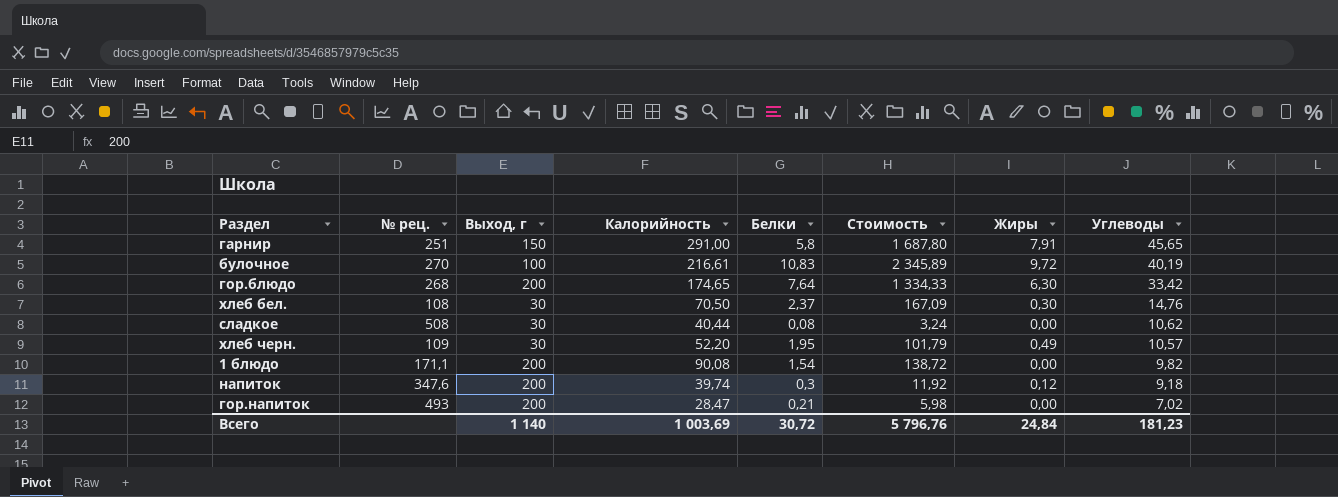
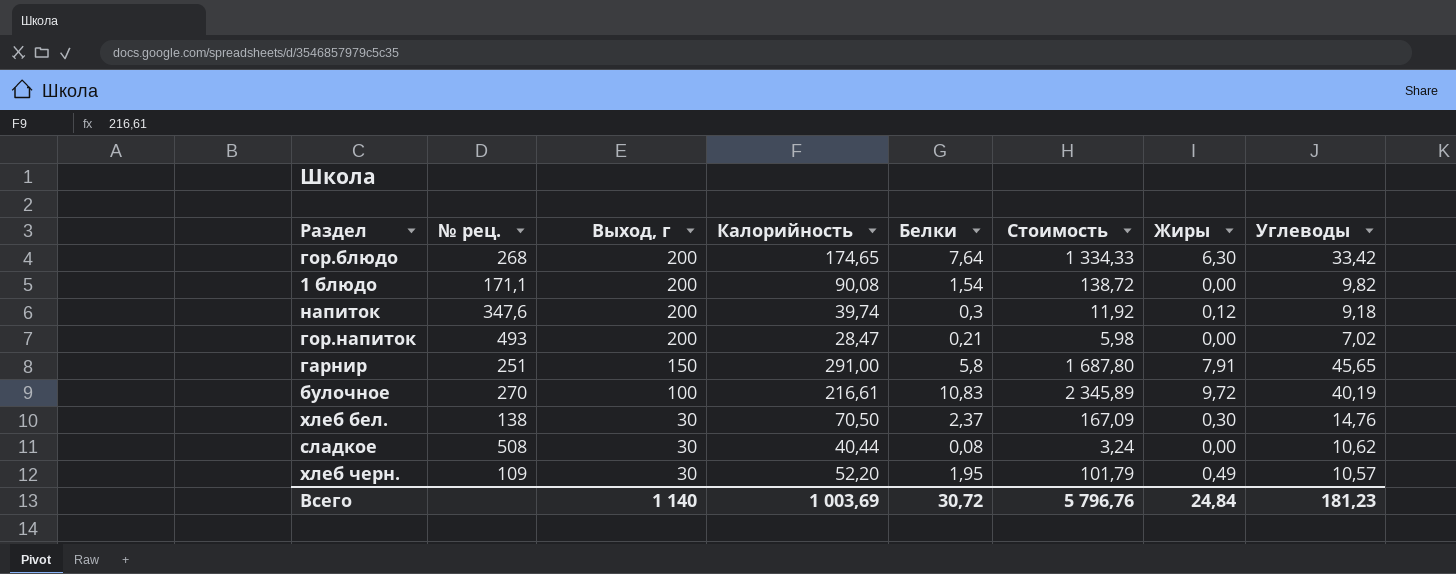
row order: Углеводы descending -> Выход, г descending
хлеб бел. | № рец.: 108 -> 138

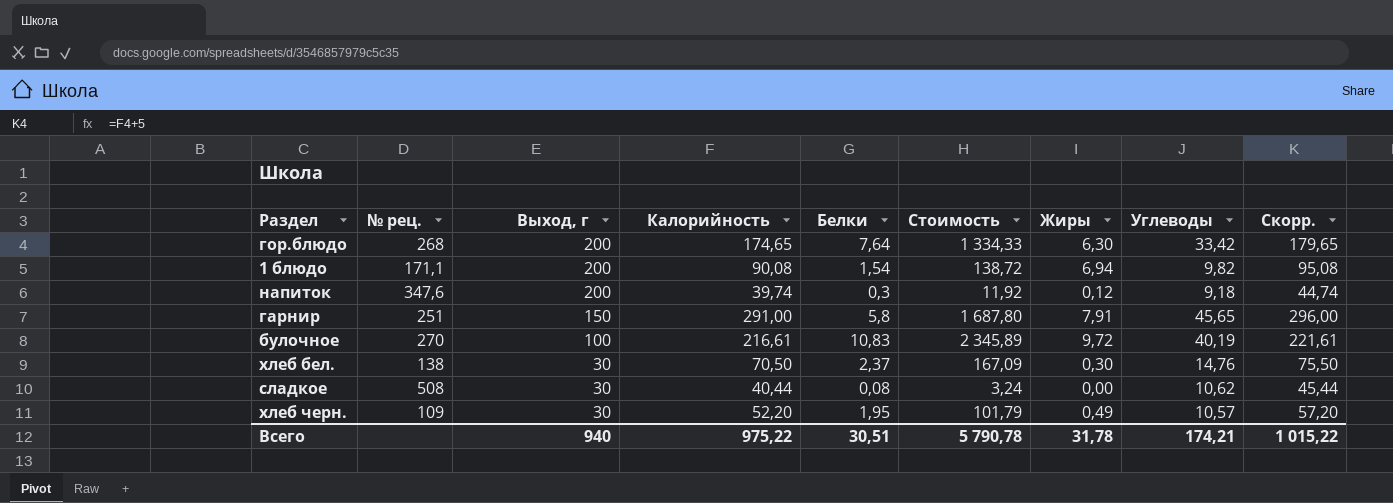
column Скорр. | formula: none -> [Калорийность] + 5
row гор.напиток: 493 | 200 | 28,47 | 0,21 | 5,98 | 0,00 | 7,02 -> none
1 блюдо | Жиры: 0,00 -> 6,94
Всего | Выход, г: 1 140 -> 940
Всего | Калорийность: 1 003,69 -> 975,22
Всего | Белки: 30,72 -> 30,51
Всего | Стоимость: 5 796,76 -> 5 790,78
Всего | Жиры: 24,84 -> 31,78
Всего | Углеводы: 181,23 -> 174,21

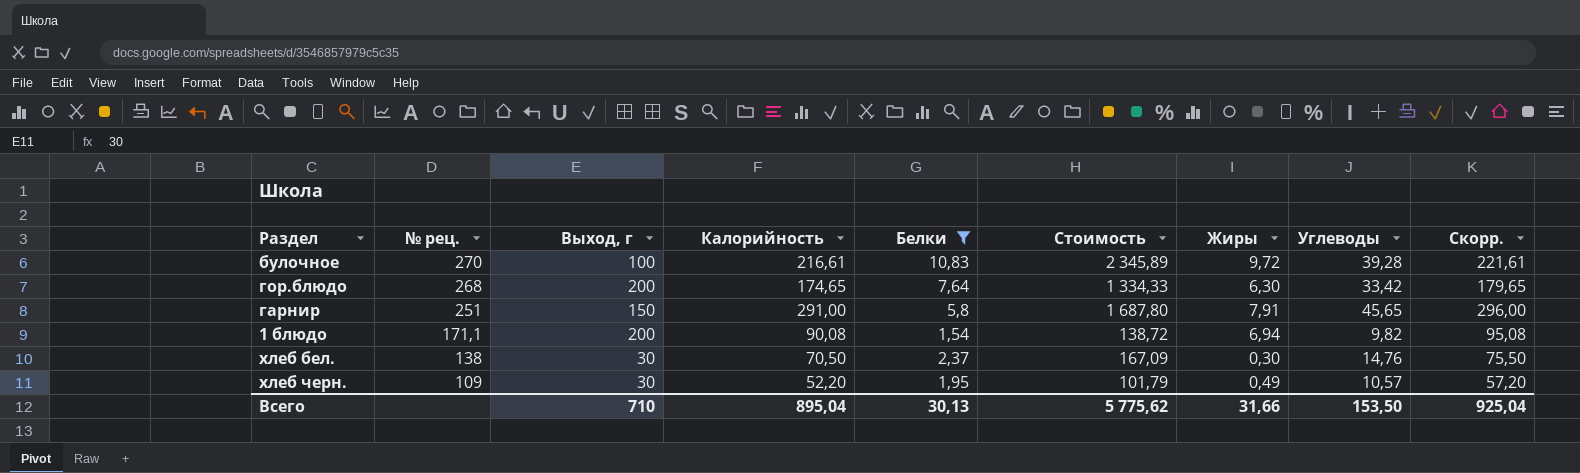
filter: none -> Белки >= 1,54
row order: Выход, г descending -> № рец. descending
булочное | Углеводы: 40,19 -> 39,28
Всего | Выход, г: 940 -> 710
Всего | Калорийность: 975,22 -> 895,04
Всего | Белки: 30,51 -> 30,13
Всего | Стоимость: 5 790,78 -> 5 775,62
Всего | Жиры: 31,78 -> 31,66
Всего | Углеводы: 174,21 -> 153,50
Всего | Скорр.: 1 015,22 -> 925,04

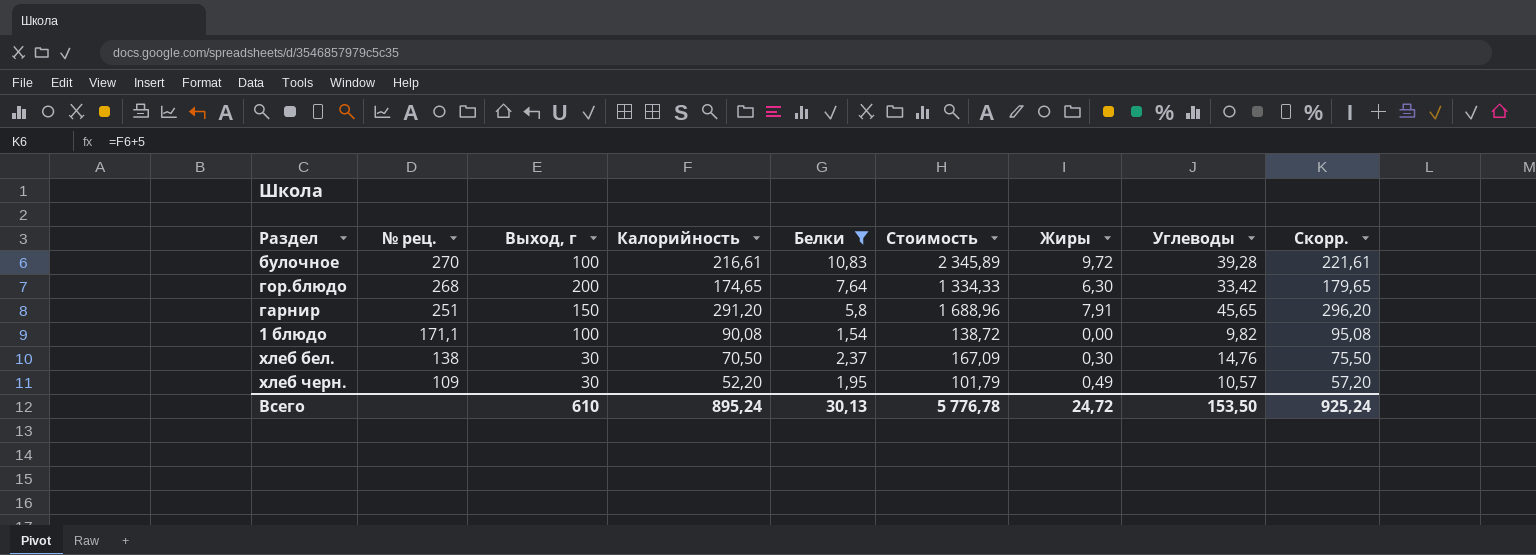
гарнир | Калорийность: 291,00 -> 291,20
гарнир | Стоимость: 1 687,80 -> 1 688,96
гарнир | Скорр.: 296,00 -> 296,20
1 блюдо | Выход, г: 200 -> 100
1 блюдо | Жиры: 6,94 -> 0,00
Всего | Выход, г: 710 -> 610
Всего | Калорийность: 895,04 -> 895,24
Всего | Стоимость: 5 775,62 -> 5 776,78
Всего | Жиры: 31,66 -> 24,72
Всего | Скорр.: 925,04 -> 925,24

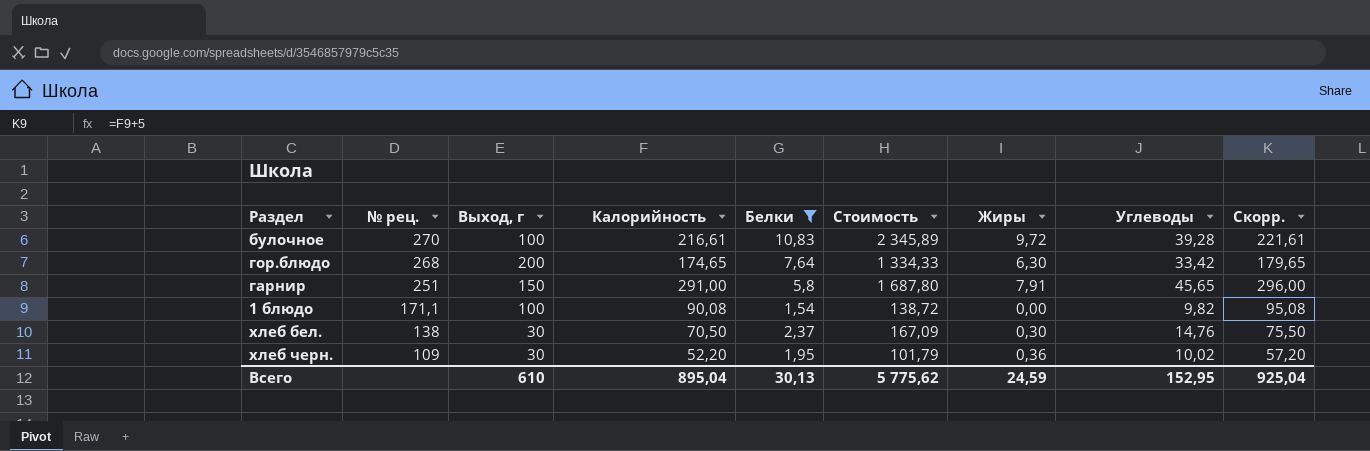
гарнир | Калорийность: 291,20 -> 291,00
гарнир | Стоимость: 1 688,96 -> 1 687,80
гарнир | Скорр.: 296,20 -> 296,00
хлеб черн. | Жиры: 0,49 -> 0,36
хлеб черн. | Углеводы: 10,57 -> 10,02
Всего | Калорийность: 895,24 -> 895,04
Всего | Стоимость: 5 776,78 -> 5 775,62
Всего | Жиры: 24,72 -> 24,59
Всего | Углеводы: 153,50 -> 152,95
Всего | Скорр.: 925,24 -> 925,04

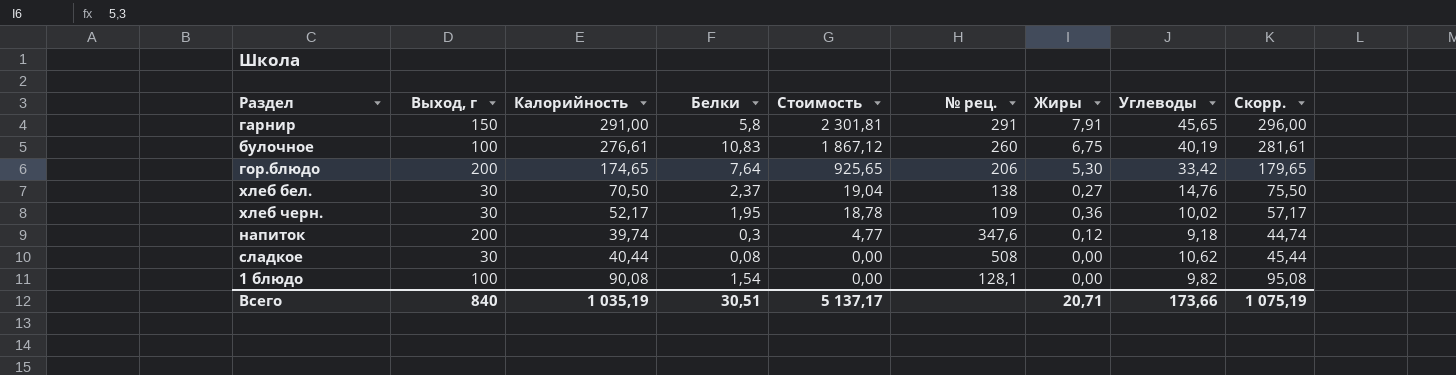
filter: Белки >= 1,54 -> none
row order: № рец. descending -> Стоимость descending
column Стоимость | formula: [Калорийность] * [Белки] -> [Калорийность] * [Жиры]
column № рец. | position: 2 -> 6
гарнир | № рец.: 251 -> 291
булочное | Калорийность: 216,61 -> 276,61
булочное | № рец.: 270 -> 260
булочное | Жиры: 9,72 -> 6,75
булочное | Углеводы: 39,28 -> 40,19
булочное | Скорр.: 221,61 -> 281,61
гор.блюдо | № рец.: 268 -> 206
гор.блюдо | Жиры: 6,30 -> 5,30
хлеб бел. | Жиры: 0,30 -> 0,27
хлеб черн. | Калорийность: 52,20 -> 52,17
хлеб черн. | Скорр.: 57,20 -> 57,17
1 блюдо | № рец.: 171,1 -> 128,1
Всего | Выход, г: 610 -> 840
Всего | Калорийность: 895,04 -> 1 035,19
Всего | Белки: 30,13 -> 30,51
Всего | Стоимость: 5 775,62 -> 5 137,17
Всего | Жиры: 24,59 -> 20,71
Всего | Углеводы: 152,95 -> 173,66
Всего | Скорр.: 925,04 -> 1 075,19

